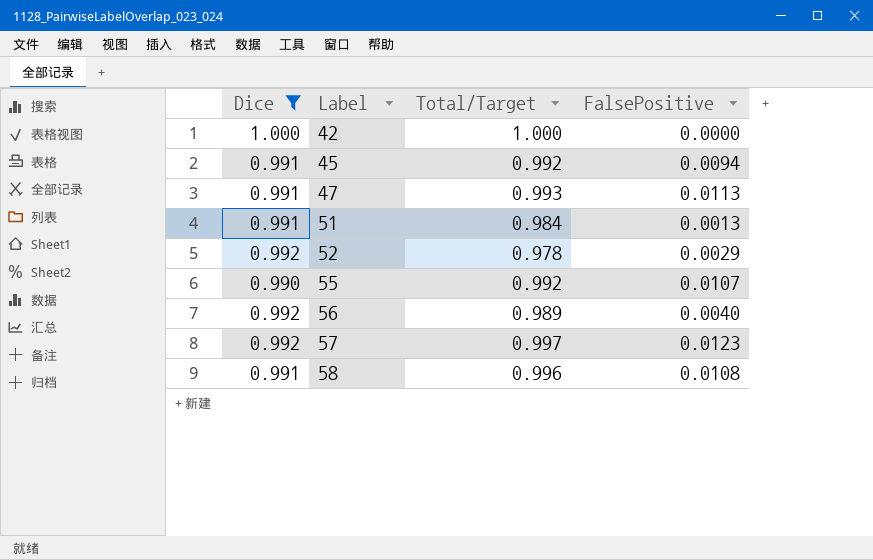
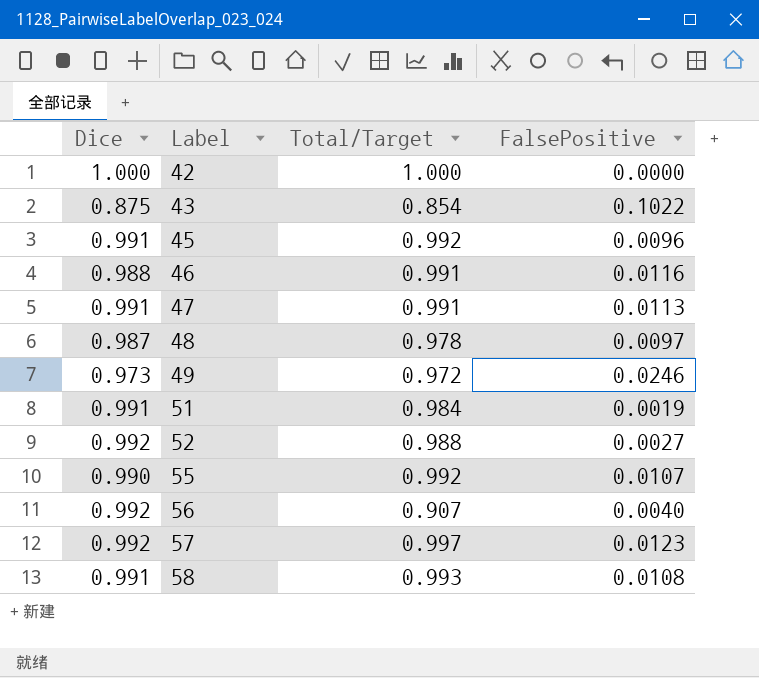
filter: Dice >= 0.990 -> none
45 | FalsePositive: 0.0094 -> 0.0096
47 | Total/Target: 0.993 -> 0.991
51 | FalsePositive: 0.0013 -> 0.0019
52 | Total/Target: 0.978 -> 0.988
52 | FalsePositive: 0.0029 -> 0.0027
56 | Total/Target: 0.989 -> 0.907
58 | Total/Target: 0.996 -> 0.993

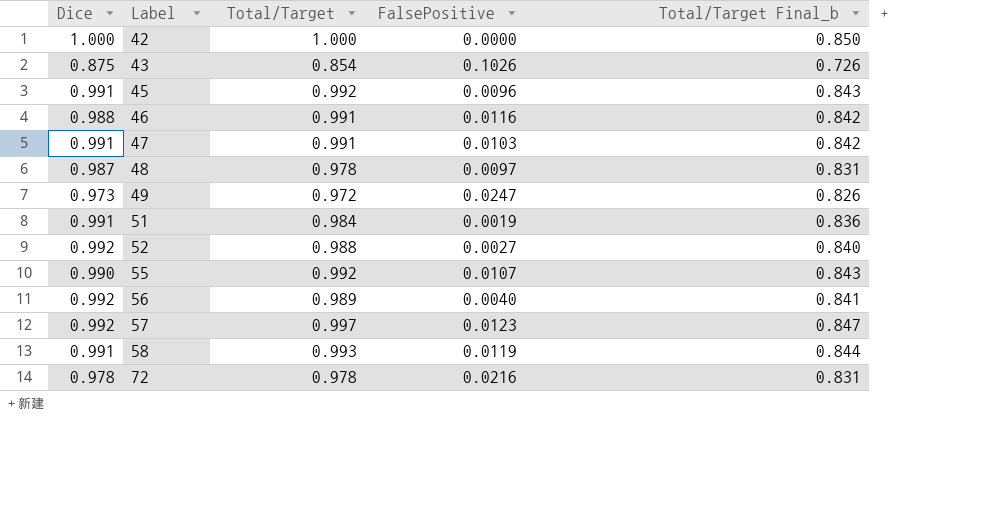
column Total/Target Final_b | formula: none -> [Total/Target] * 0.85
43 | FalsePositive: 0.1022 -> 0.1026
47 | FalsePositive: 0.0113 -> 0.0103
49 | FalsePositive: 0.0246 -> 0.0247
56 | Total/Target: 0.907 -> 0.989
58 | FalsePositive: 0.0108 -> 0.0119
row 72: none -> 0.978 | 0.978 | 0.0216 | 0.831

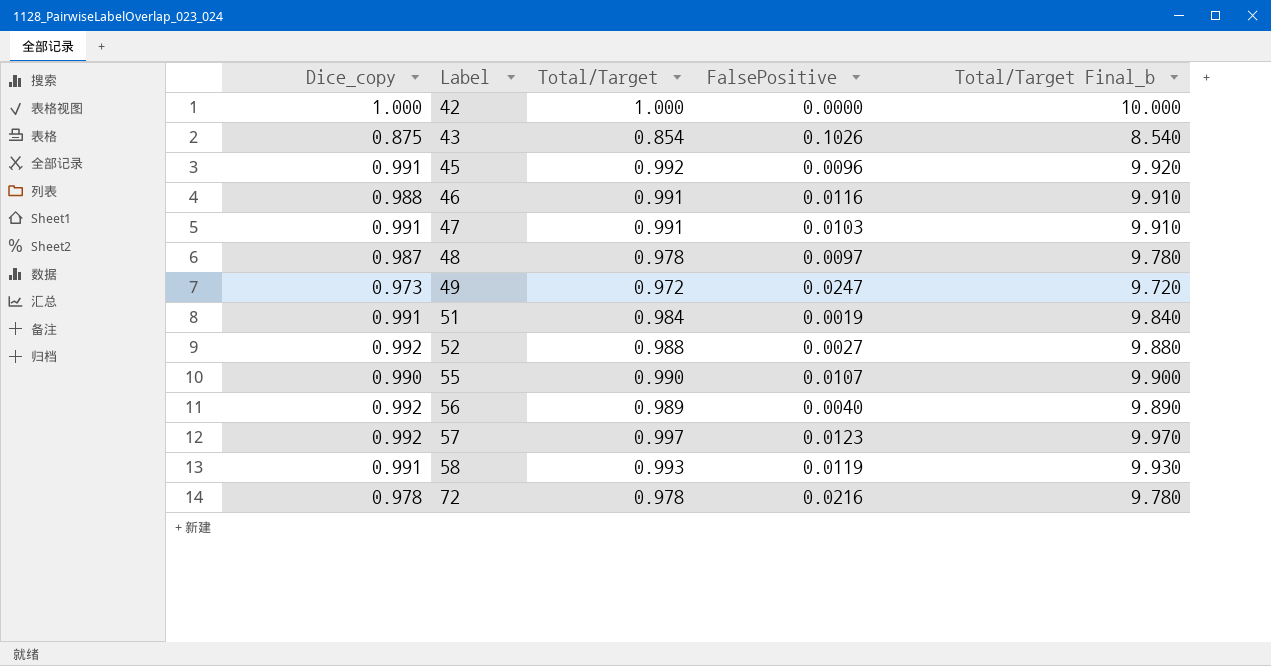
column name: Dice -> Dice_copy
column Total/Target Final_b | formula: [Total/Target] * 0.85 -> [Total/Target] * 10
55 | Total/Target: 0.992 -> 0.990

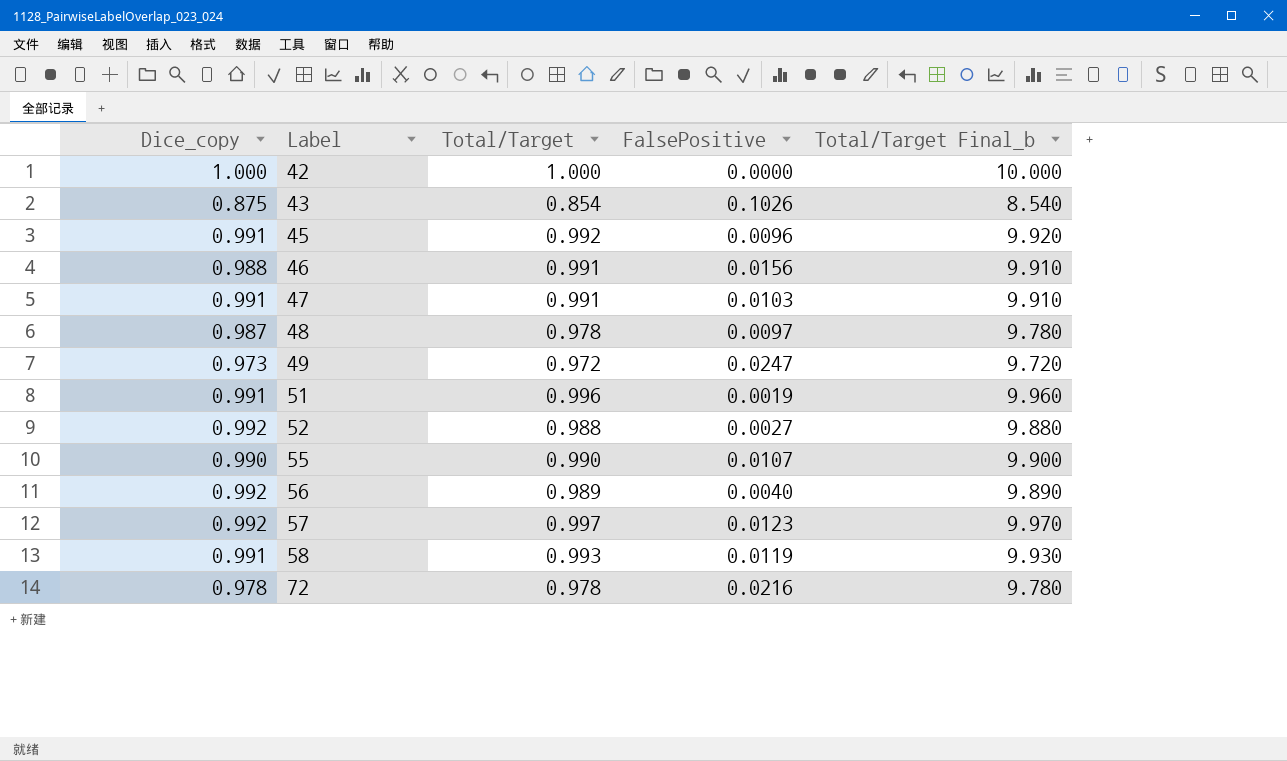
46 | FalsePositive: 0.0116 -> 0.0156
51 | Total/Target: 0.984 -> 0.996
51 | Total/Target Final_b: 9.840 -> 9.960

